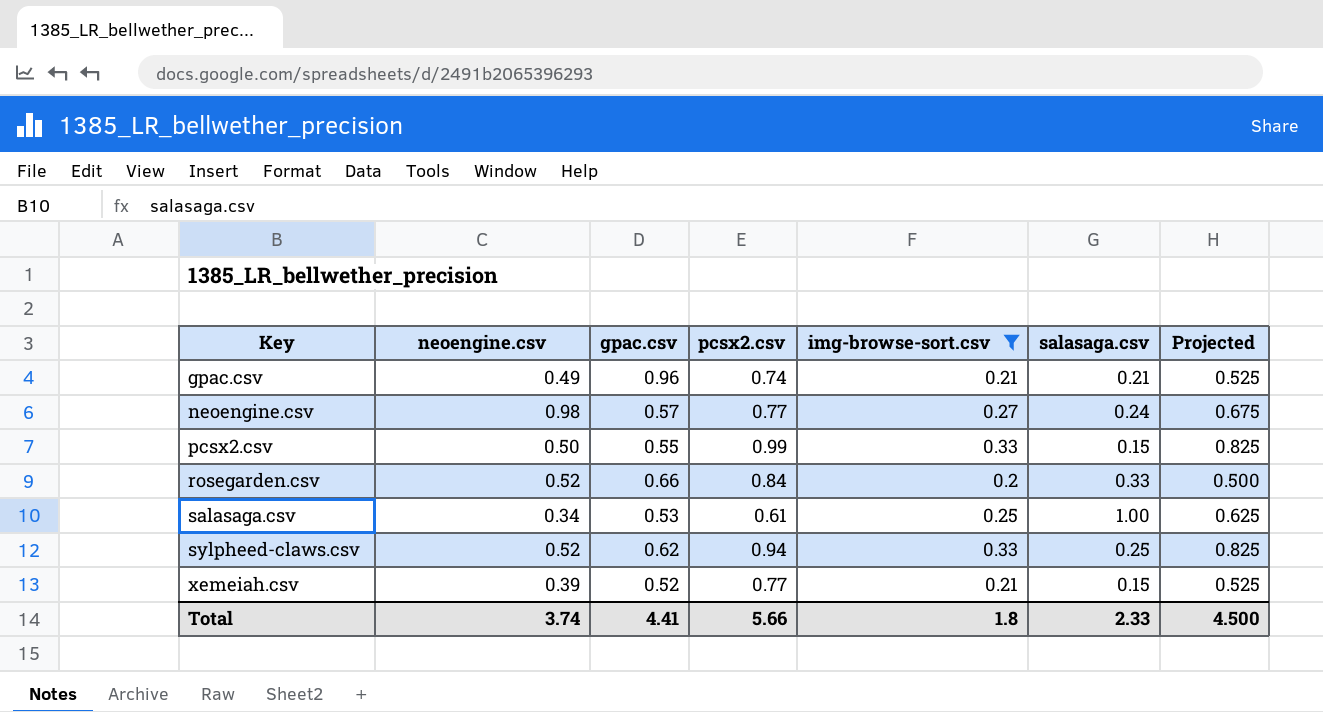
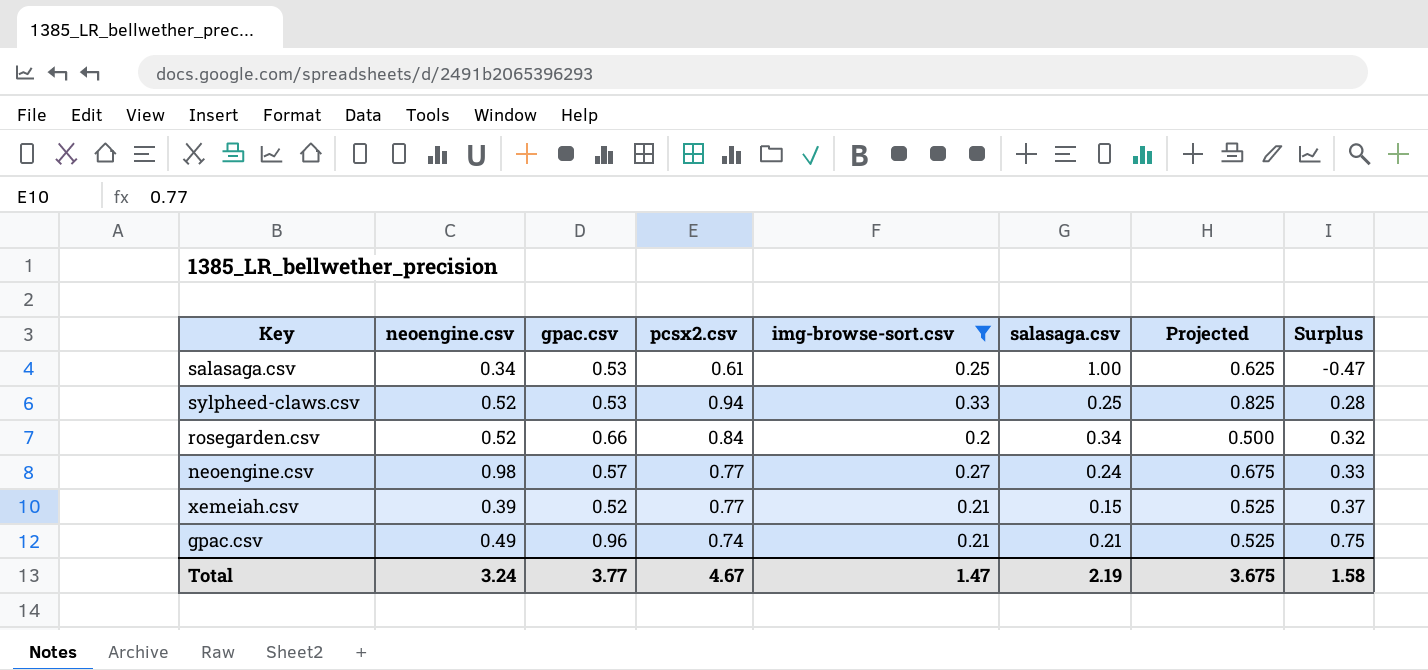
row order: Key ascending -> Surplus ascending
column Surplus | formula: none -> [gpac.csv] - [salasaga.csv]
row pcsx2.csv: 0.50 | 0.55 | 0.99 | 0.33 | 0.15 | 0.825 -> none
sylpheed-claws.csv | gpac.csv: 0.62 -> 0.53
rosegarden.csv | salasaga.csv: 0.33 -> 0.34
Total | neoengine.csv: 3.74 -> 3.24
Total | gpac.csv: 4.41 -> 3.77
Total | pcsx2.csv: 5.66 -> 4.67
Total | img-browse-sort.csv: 1.8 -> 1.47
Total | salasaga.csv: 2.33 -> 2.19
Total | Projected: 4.500 -> 3.675

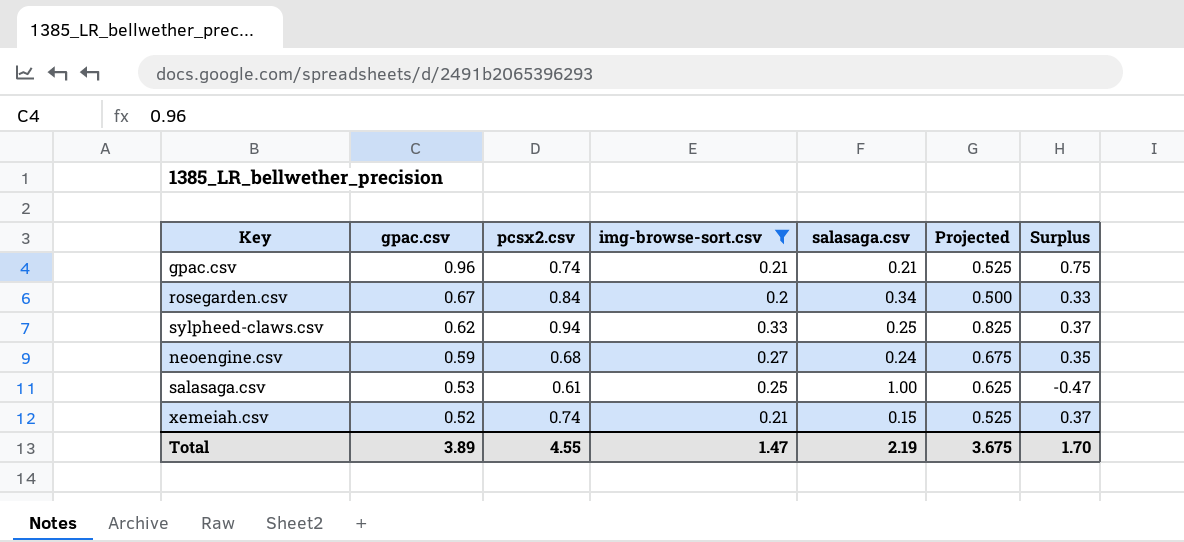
row order: Surplus ascending -> gpac.csv descending
column neoengine.csv | position: 2 -> none
rosegarden.csv | gpac.csv: 0.66 -> 0.67
rosegarden.csv | Surplus: 0.32 -> 0.33
sylpheed-claws.csv | gpac.csv: 0.53 -> 0.62
sylpheed-claws.csv | Surplus: 0.28 -> 0.37
neoengine.csv | gpac.csv: 0.57 -> 0.59
neoengine.csv | pcsx2.csv: 0.77 -> 0.68
neoengine.csv | Surplus: 0.33 -> 0.35
xemeiah.csv | pcsx2.csv: 0.77 -> 0.74
Total | gpac.csv: 3.77 -> 3.89
Total | pcsx2.csv: 4.67 -> 4.55
Total | Surplus: 1.58 -> 1.70

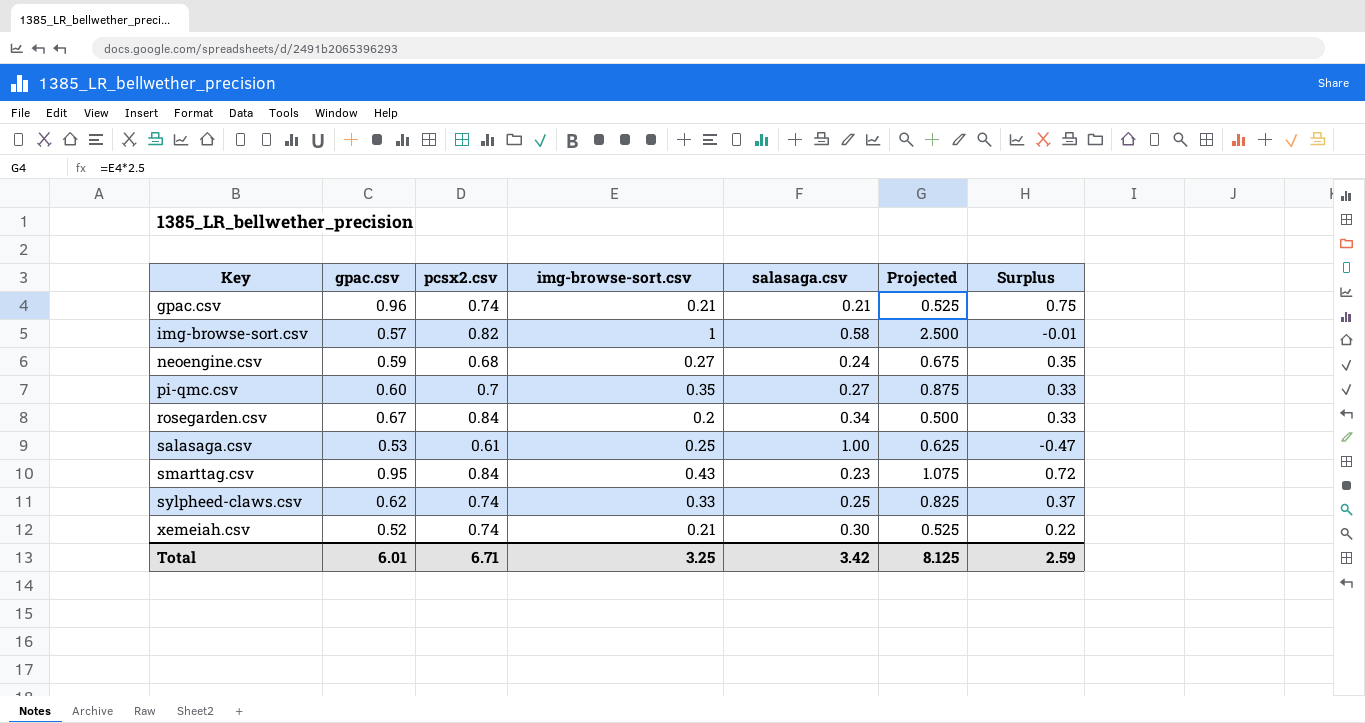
filter: img-browse-sort.csv <= 0.33 -> none
row order: gpac.csv descending -> Key ascending
sylpheed-claws.csv | pcsx2.csv: 0.94 -> 0.74
xemeiah.csv | salasaga.csv: 0.15 -> 0.30
xemeiah.csv | Surplus: 0.37 -> 0.22
Total | gpac.csv: 3.89 -> 6.01
Total | pcsx2.csv: 4.55 -> 6.71
Total | img-browse-sort.csv: 1.47 -> 3.25
Total | salasaga.csv: 2.19 -> 3.42
Total | Projected: 3.675 -> 8.125
Total | Surplus: 1.70 -> 2.59

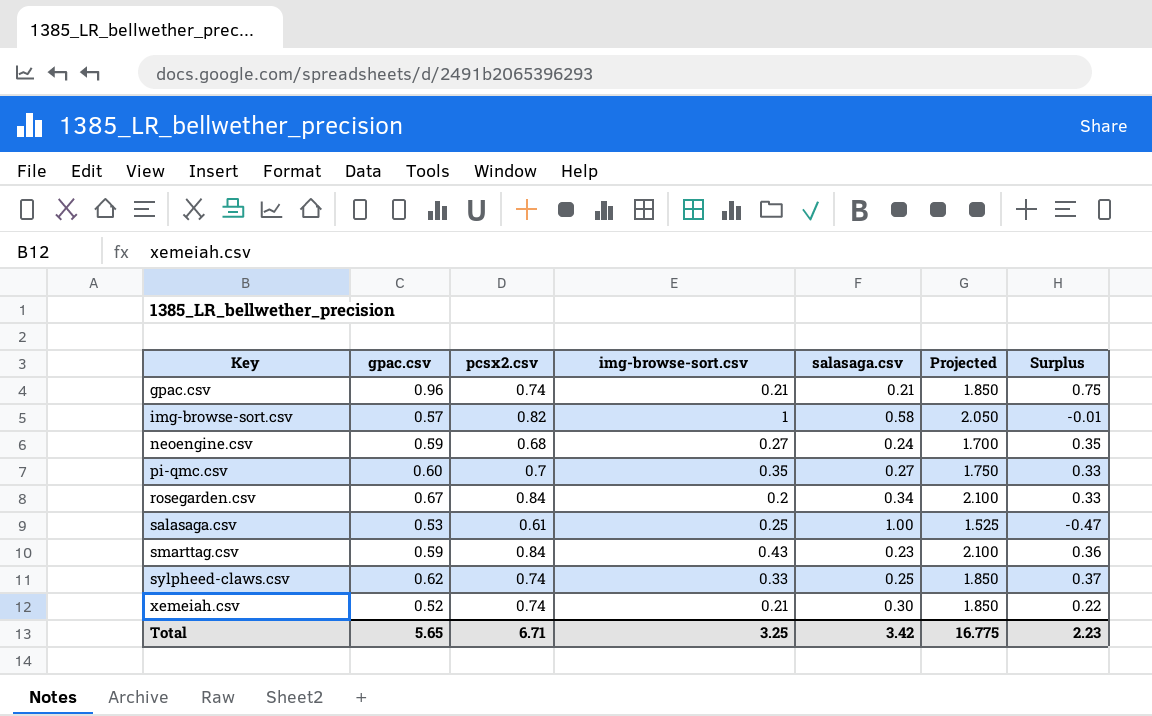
column Projected | formula: [img-browse-sort.csv] * 2.5 -> [pcsx2.csv] * 2.5
smarttag.csv | gpac.csv: 0.95 -> 0.59
smarttag.csv | Surplus: 0.72 -> 0.36
Total | gpac.csv: 6.01 -> 5.65
Total | Projected: 8.125 -> 16.775
Total | Surplus: 2.59 -> 2.23

